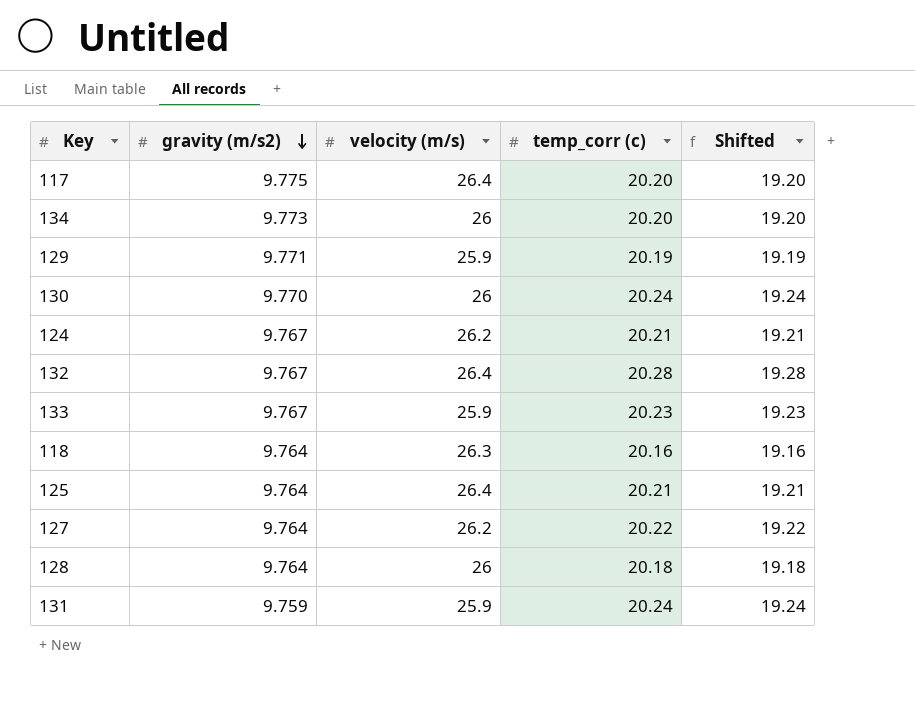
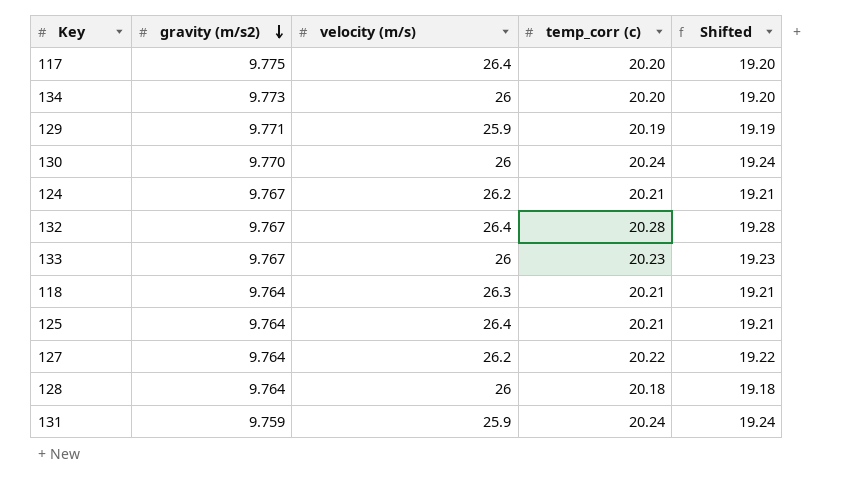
133 | velocity (m/s): 25.9 -> 26
118 | temp_corr (c): 20.16 -> 20.21
118 | Shifted: 19.16 -> 19.21

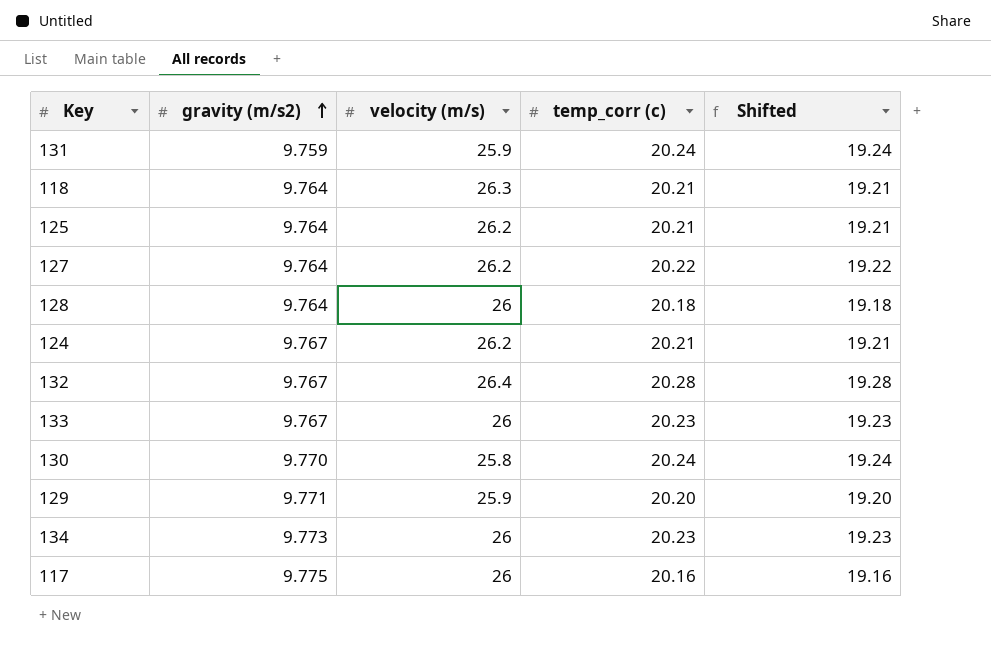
row order: gravity (m/s2) descending -> gravity (m/s2) ascending
125 | velocity (m/s): 26.4 -> 26.2
130 | velocity (m/s): 26 -> 25.8
129 | temp_corr (c): 20.19 -> 20.20
129 | Shifted: 19.19 -> 19.20
134 | temp_corr (c): 20.20 -> 20.23
134 | Shifted: 19.20 -> 19.23
117 | velocity (m/s): 26.4 -> 26
117 | temp_corr (c): 20.20 -> 20.16
117 | Shifted: 19.20 -> 19.16

